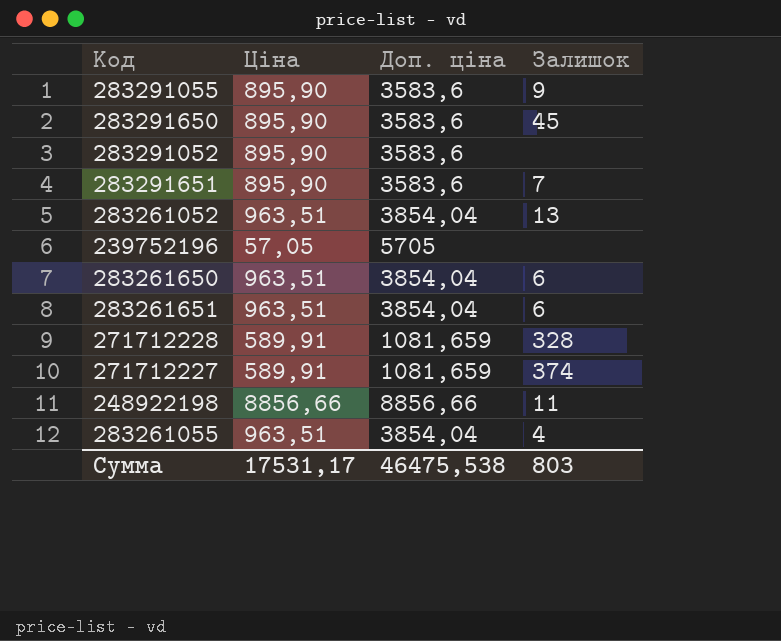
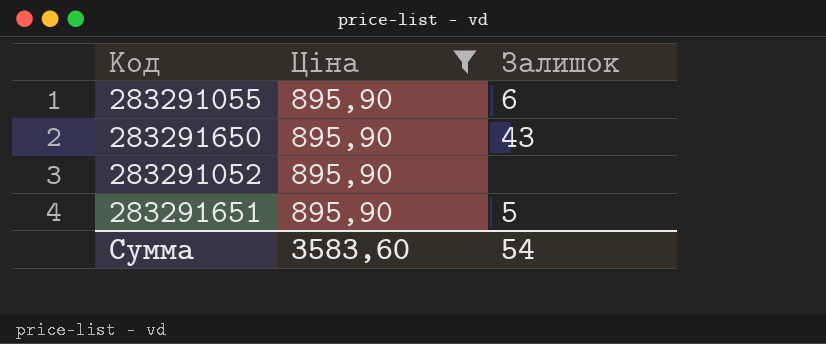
filter: none -> Ціна = 895,90
column Доп. ціна | position: 3 -> none
283291055 | Залишок: 9 -> 6
283291650 | Залишок: 45 -> 43
283291651 | Залишок: 7 -> 5
Сумма | Ціна: 17531,17 -> 3583,60
Сумма | Залишок: 803 -> 54

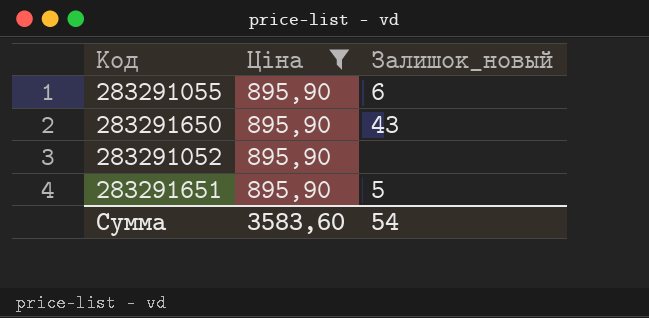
column name: Залишок -> Залишок_новый

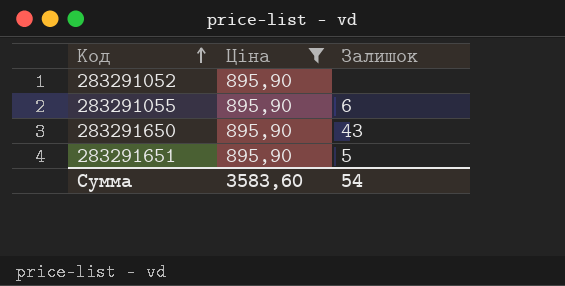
row order: none -> Код ascending
column name: Залишок_новый -> Залишок

